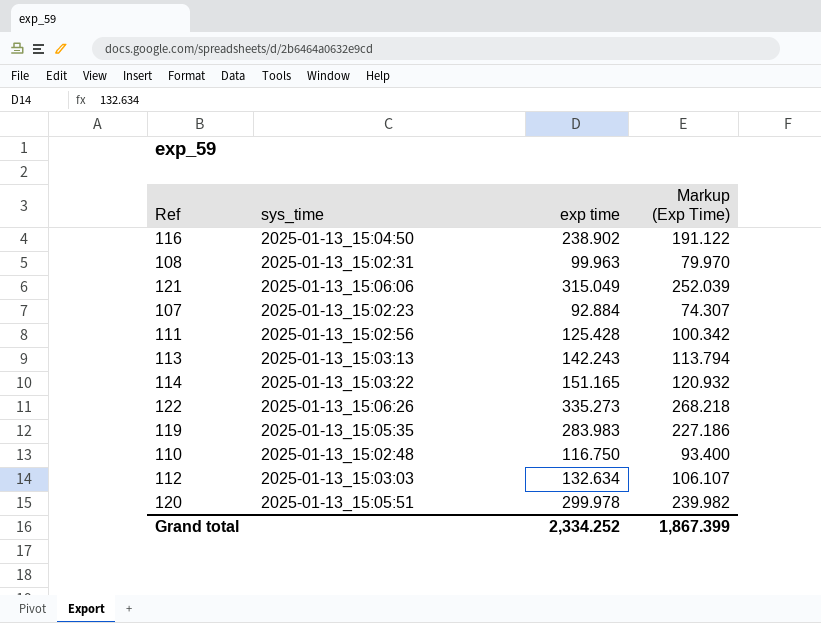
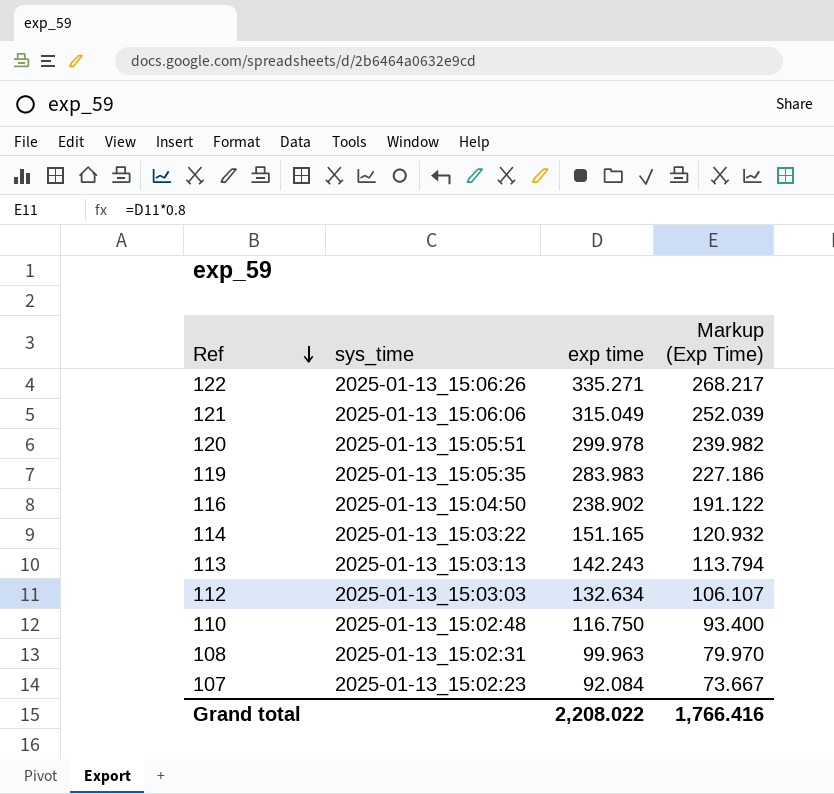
row order: none -> Ref descending
row 111: 2025-01-13_15:02:56 | 125.428 | 100.342 -> none
122 | exp time: 335.273 -> 335.271
122 | Markup (Exp Time): 268.218 -> 268.217
107 | exp time: 92.884 -> 92.084
107 | Markup (Exp Time): 74.307 -> 73.667
Grand total | exp time: 2,334.252 -> 2,208.022
Grand total | Markup (Exp Time): 1,867.399 -> 1,766.416

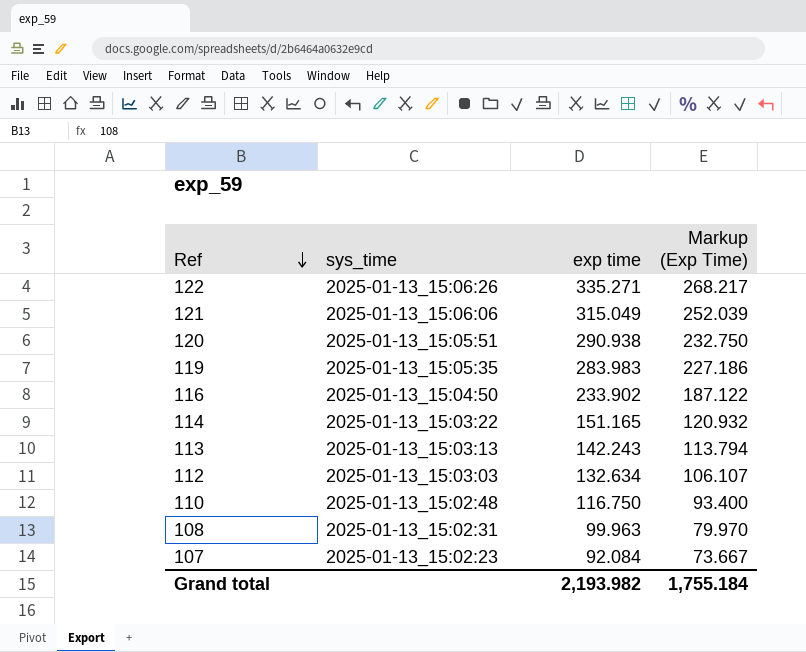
120 | exp time: 299.978 -> 290.938
120 | Markup (Exp Time): 239.982 -> 232.750
116 | exp time: 238.902 -> 233.902
116 | Markup (Exp Time): 191.122 -> 187.122
Grand total | exp time: 2,208.022 -> 2,193.982
Grand total | Markup (Exp Time): 1,766.416 -> 1,755.184

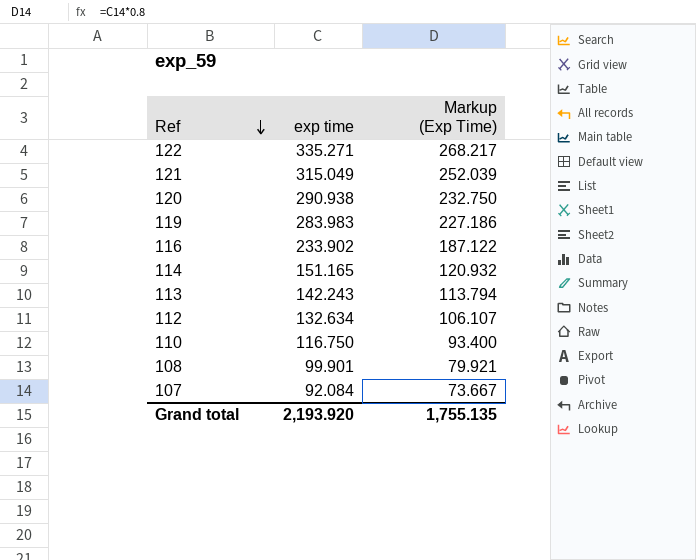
column sys_time | position: 2 -> none
108 | exp time: 99.963 -> 99.901
108 | Markup (Exp Time): 79.970 -> 79.921
Grand total | exp time: 2,193.982 -> 2,193.920
Grand total | Markup (Exp Time): 1,755.184 -> 1,755.135

